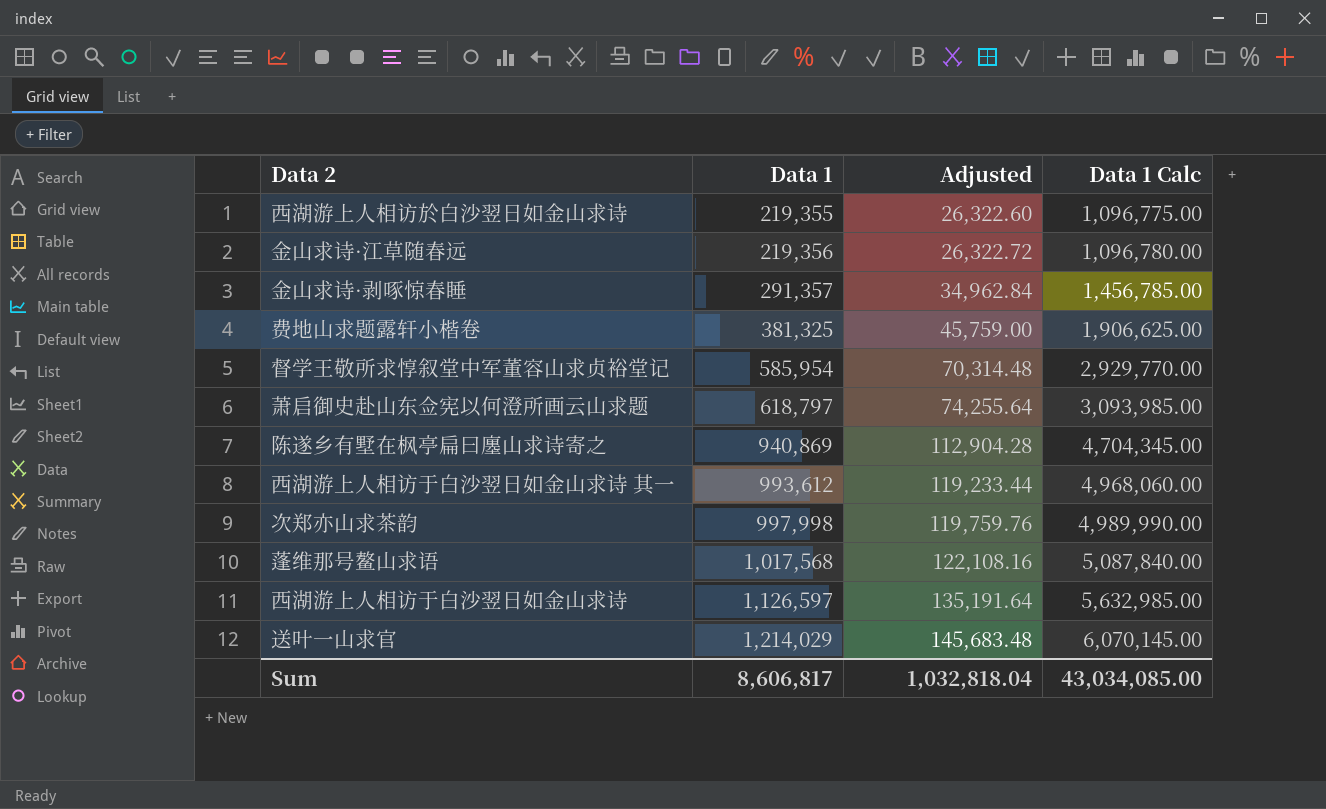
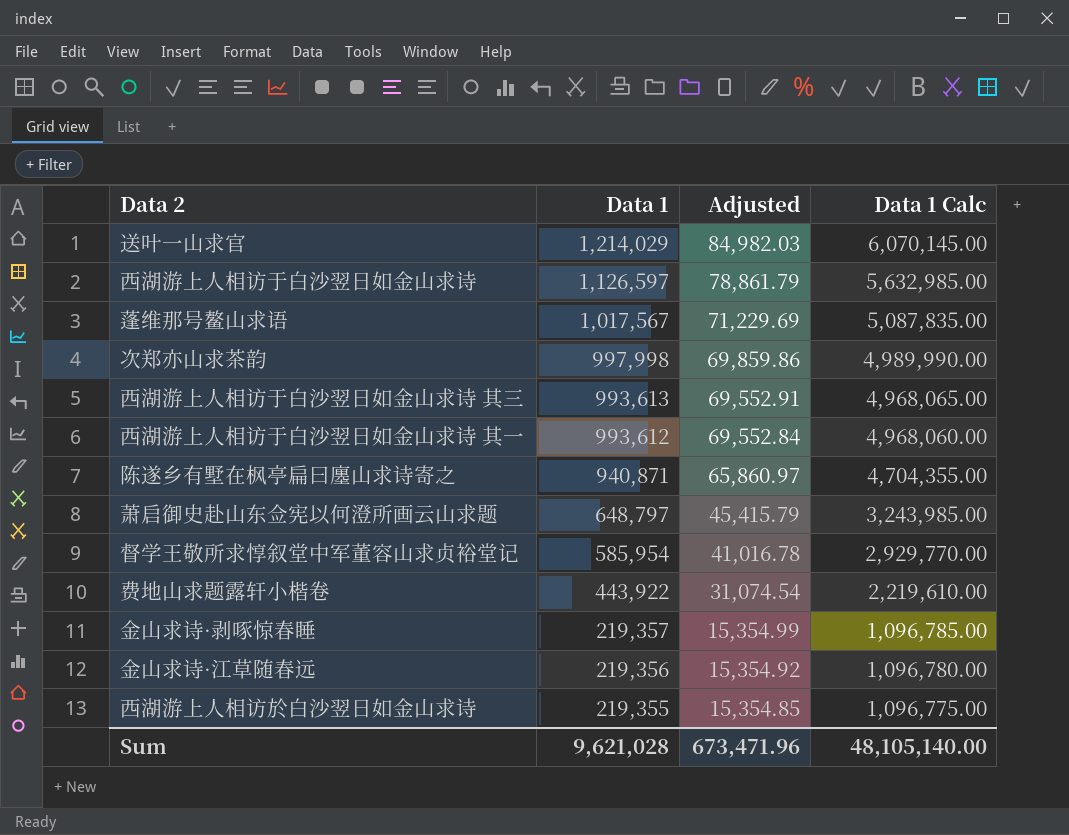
row order: Data 1 ascending -> Data 1 descending
column Adjusted | formula: [Data 1] * 0.12 -> [Data 1] * 0.07
蓬维那号鳌山求语 | Data 1: 1,017,568 -> 1,017,567
蓬维那号鳌山求语 | Data 1 Calc: 5,087,840.00 -> 5,087,835.00
row 西湖游上人相访于白沙翌日如金山求诗 其三: none -> 993,613 | 69,552.91 | 4,968,065.00
陈遂乡有墅在枫亭扁曰廛山求诗寄之 | Data 1: 940,869 -> 940,871
陈遂乡有墅在枫亭扁曰廛山求诗寄之 | Data 1 Calc: 4,704,345.00 -> 4,704,355.00
萧启御史赴山东佥宪以何澄所画云山求题 | Data 1: 618,797 -> 648,797
萧启御史赴山东佥宪以何澄所画云山求题 | Data 1 Calc: 3,093,985.00 -> 3,243,985.00
费地山求题露轩小楷卷 | Data 1: 381,325 -> 443,922
费地山求题露轩小楷卷 | Data 1 Calc: 1,906,625.00 -> 2,219,610.00
金山求诗·剥啄惊春睡 | Data 1: 291,357 -> 219,357
金山求诗·剥啄惊春睡 | Data 1 Calc: 1,456,785.00 -> 1,096,785.00
Sum | Data 1: 8,606,817 -> 9,621,028
Sum | Adjusted: 1,032,818.04 -> 673,471.96
Sum | Data 1 Calc: 43,034,085.00 -> 48,105,140.00

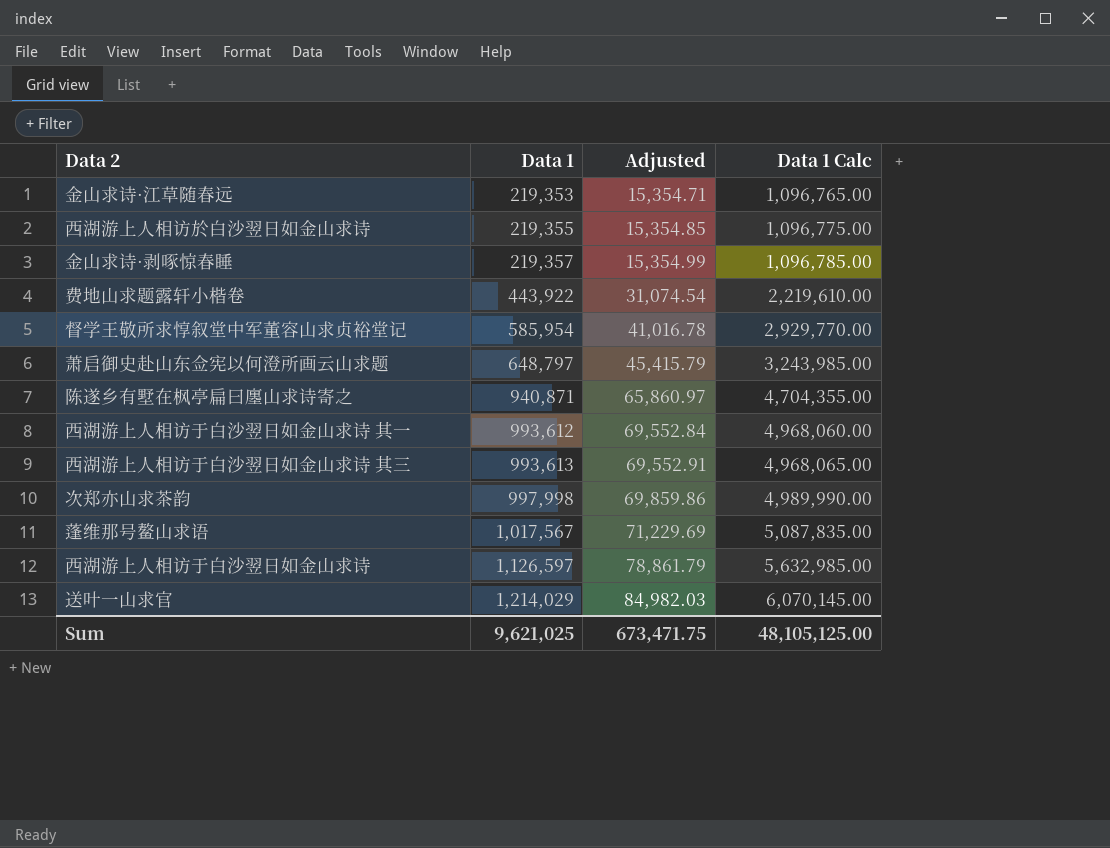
row order: Data 1 descending -> Data 1 ascending
金山求诗·江草随春远 | Data 1: 219,356 -> 219,353
金山求诗·江草随春远 | Adjusted: 15,354.92 -> 15,354.71
金山求诗·江草随春远 | Data 1 Calc: 1,096,780.00 -> 1,096,765.00
Sum | Data 1: 9,621,028 -> 9,621,025
Sum | Adjusted: 673,471.96 -> 673,471.75
Sum | Data 1 Calc: 48,105,140.00 -> 48,105,125.00

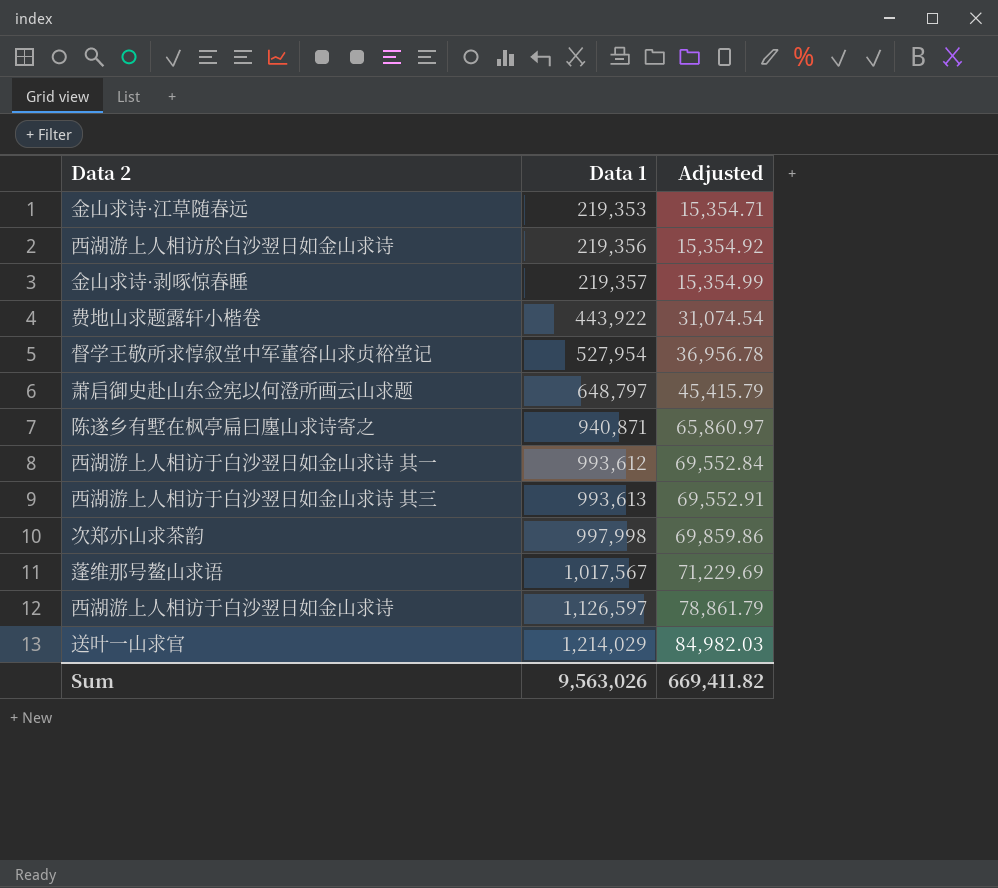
column Data 1 Calc | formula: [Data 1] * 5 -> none
西湖游上人相访於白沙翌日如金山求诗 | Data 1: 219,355 -> 219,356
西湖游上人相访於白沙翌日如金山求诗 | Adjusted: 15,354.85 -> 15,354.92
督学王敬所求惇叙堂中军董容山求贞裕堂记 | Data 1: 585,954 -> 527,954
督学王敬所求惇叙堂中军董容山求贞裕堂记 | Adjusted: 41,016.78 -> 36,956.78
Sum | Data 1: 9,621,025 -> 9,563,026
Sum | Adjusted: 673,471.75 -> 669,411.82

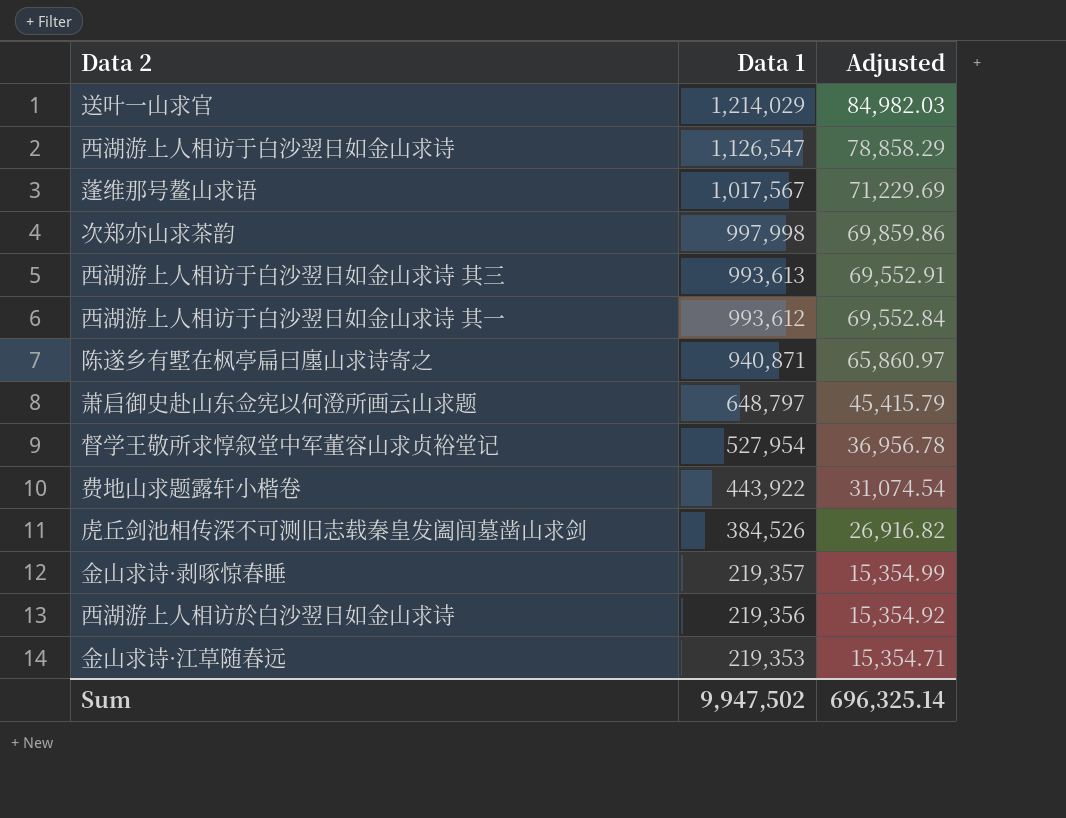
row order: Data 1 ascending -> Data 1 descending
西湖游上人相访于白沙翌日如金山求诗 | Data 1: 1,126,597 -> 1,126,547
西湖游上人相访于白沙翌日如金山求诗 | Adjusted: 78,861.79 -> 78,858.29
row 虎丘剑池相传深不可测旧志载秦皇发阖闾墓凿山求剑: none -> 384,526 | 26,916.82
Sum | Data 1: 9,563,026 -> 9,947,502
Sum | Adjusted: 669,411.82 -> 696,325.14

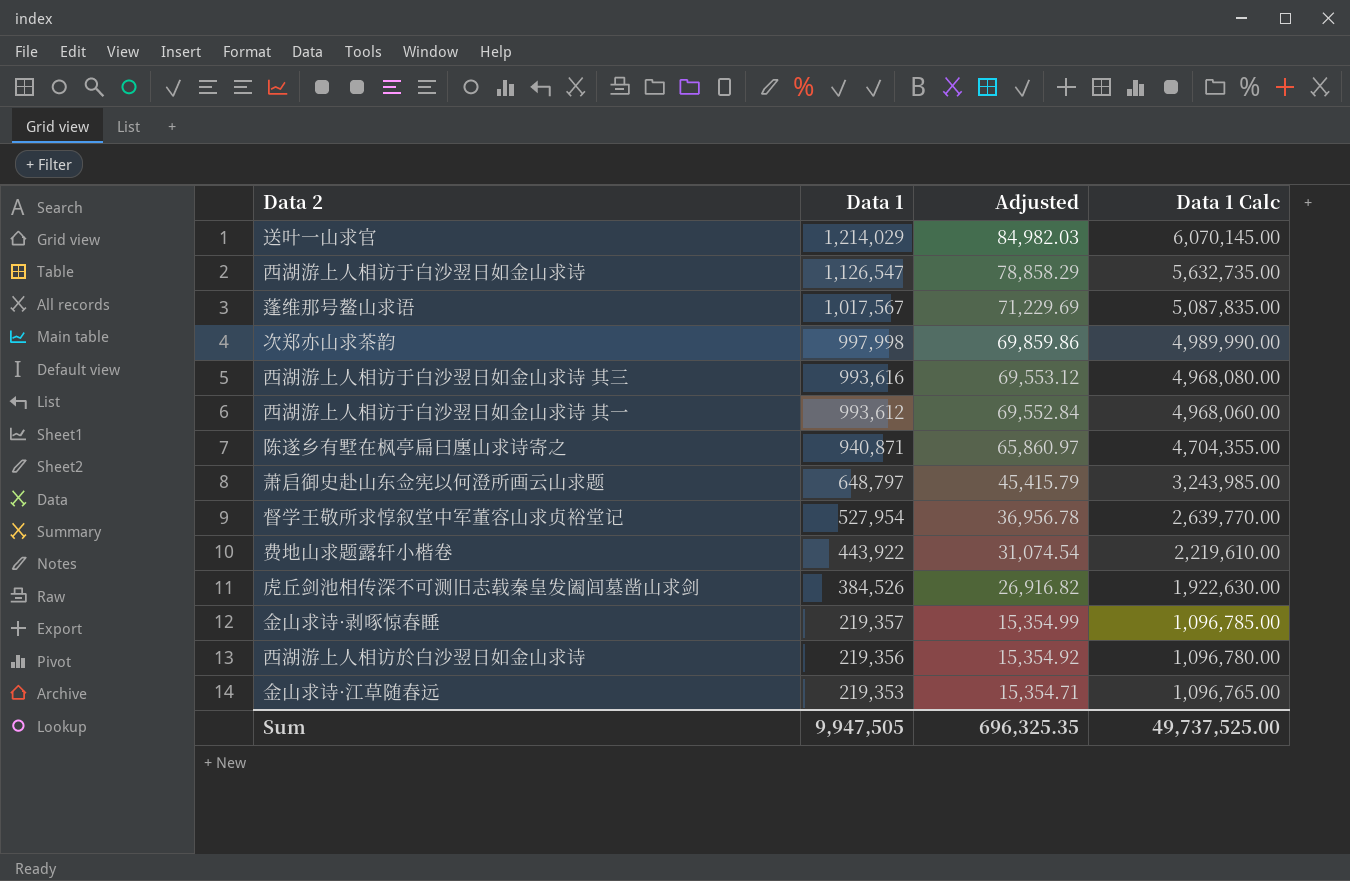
column Data 1 Calc | formula: none -> [Data 1] * 5
西湖游上人相访于白沙翌日如金山求诗 其三 | Data 1: 993,613 -> 993,616
西湖游上人相访于白沙翌日如金山求诗 其三 | Adjusted: 69,552.91 -> 69,553.12
Sum | Data 1: 9,947,502 -> 9,947,505
Sum | Adjusted: 696,325.14 -> 696,325.35

